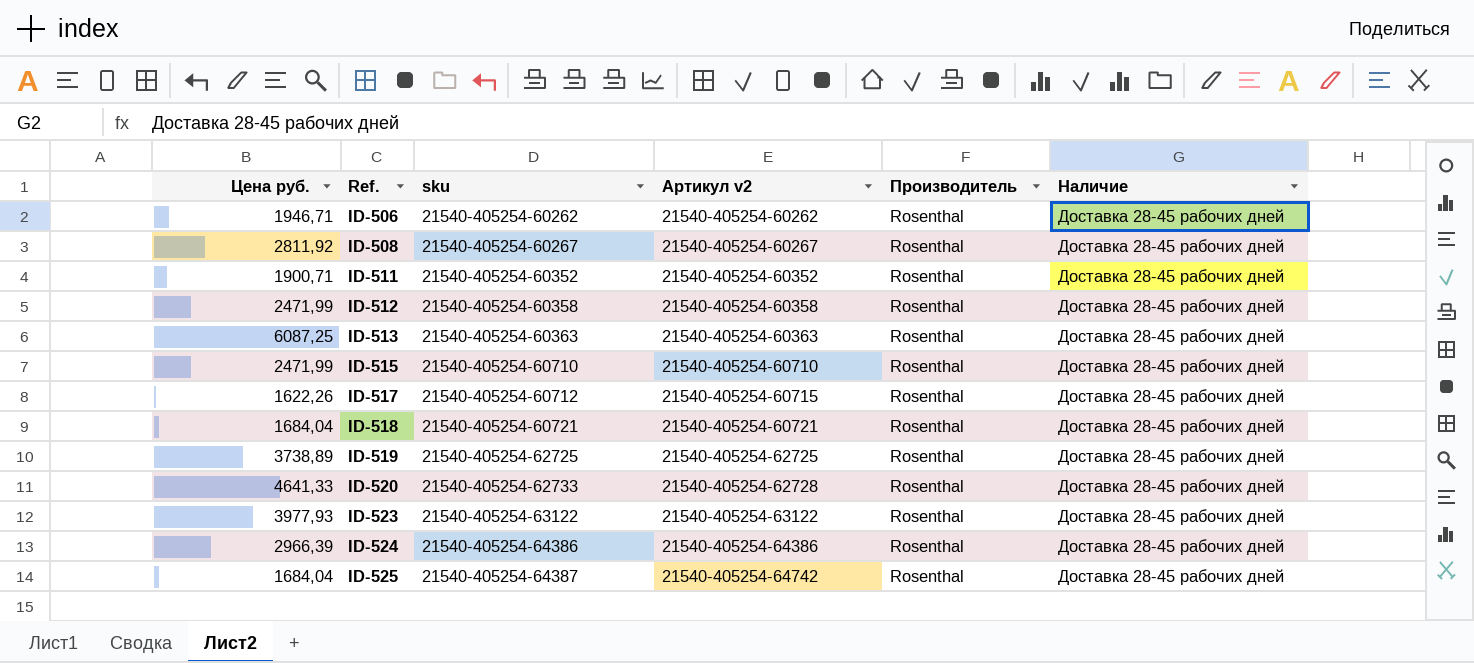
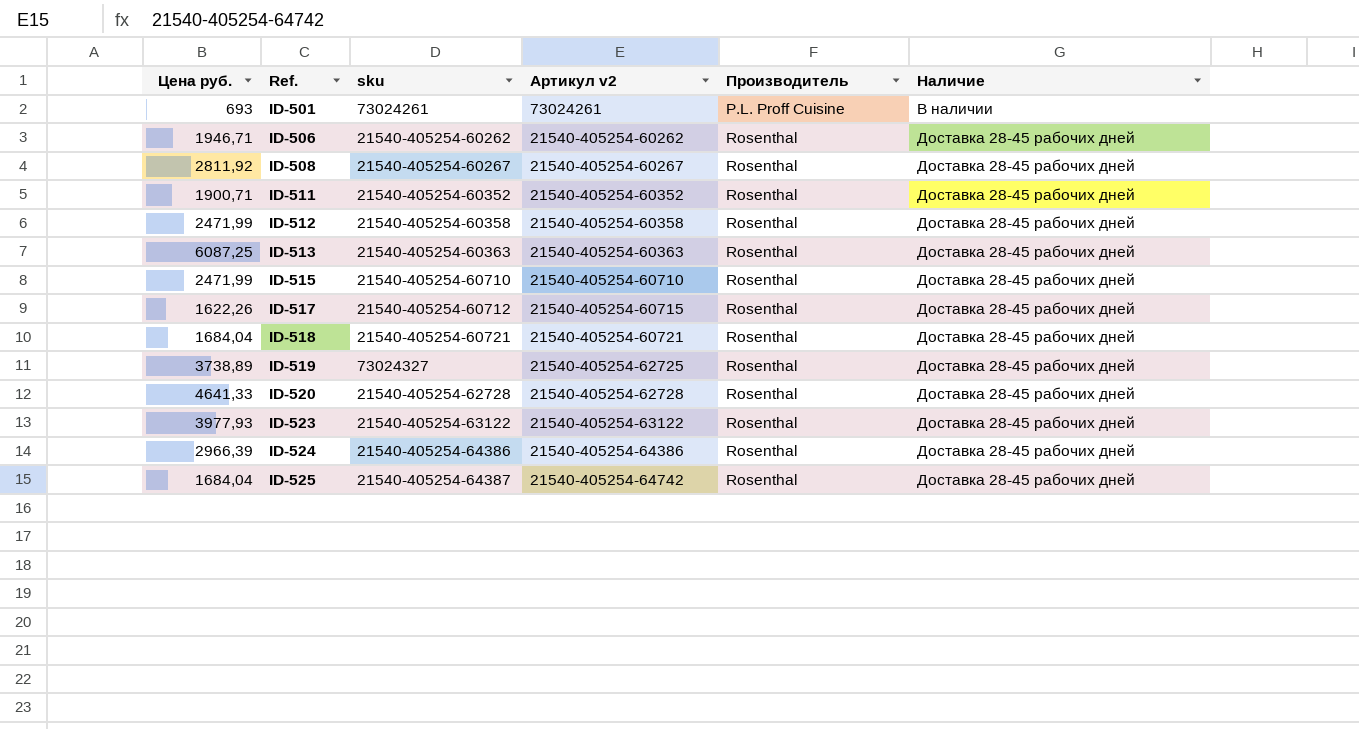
row ID-501: none -> 693 | 73024261 | 73024261 | P.L. Proff Cuisine | В наличии
ID-519 | sku: 21540-405254-62725 -> 73024327
ID-520 | sku: 21540-405254-62733 -> 21540-405254-62728

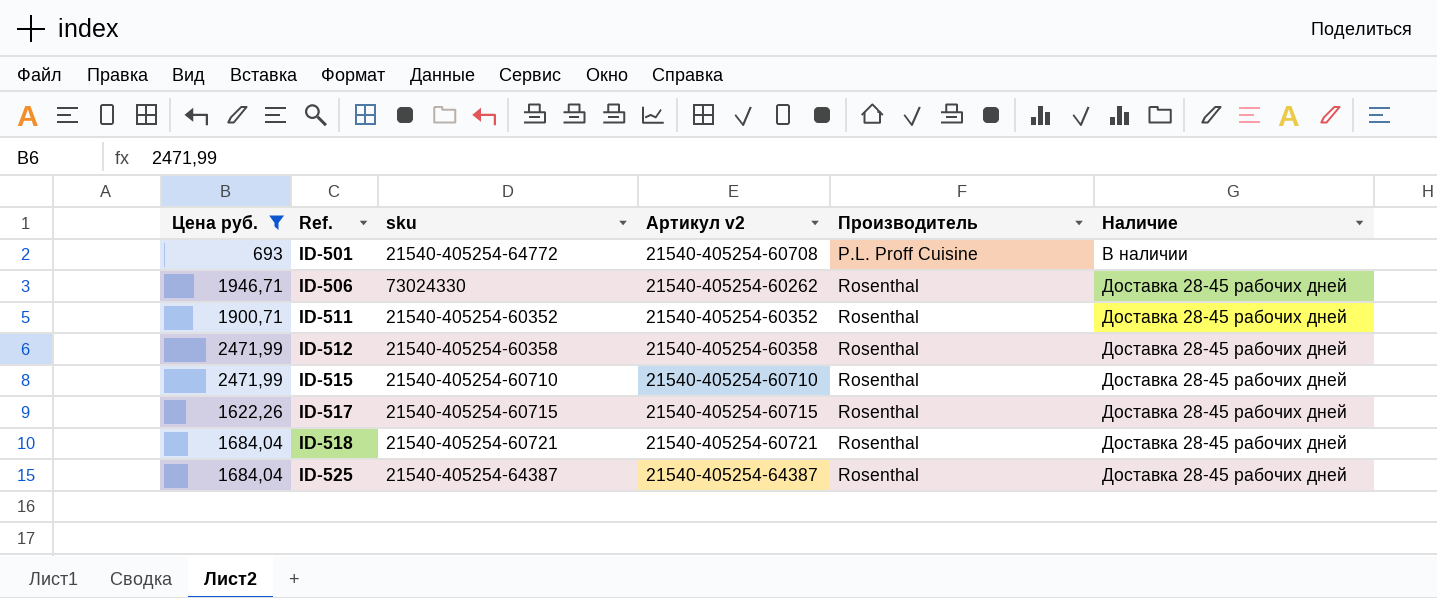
filter: none -> Цена руб. <= 2471,99
ID-501 | sku: 73024261 -> 21540-405254-64772
ID-501 | Артикул v2: 73024261 -> 21540-405254-60708
ID-506 | sku: 21540-405254-60262 -> 73024330
ID-517 | sku: 21540-405254-60712 -> 21540-405254-60715
ID-525 | Артикул v2: 21540-405254-64742 -> 21540-405254-64387

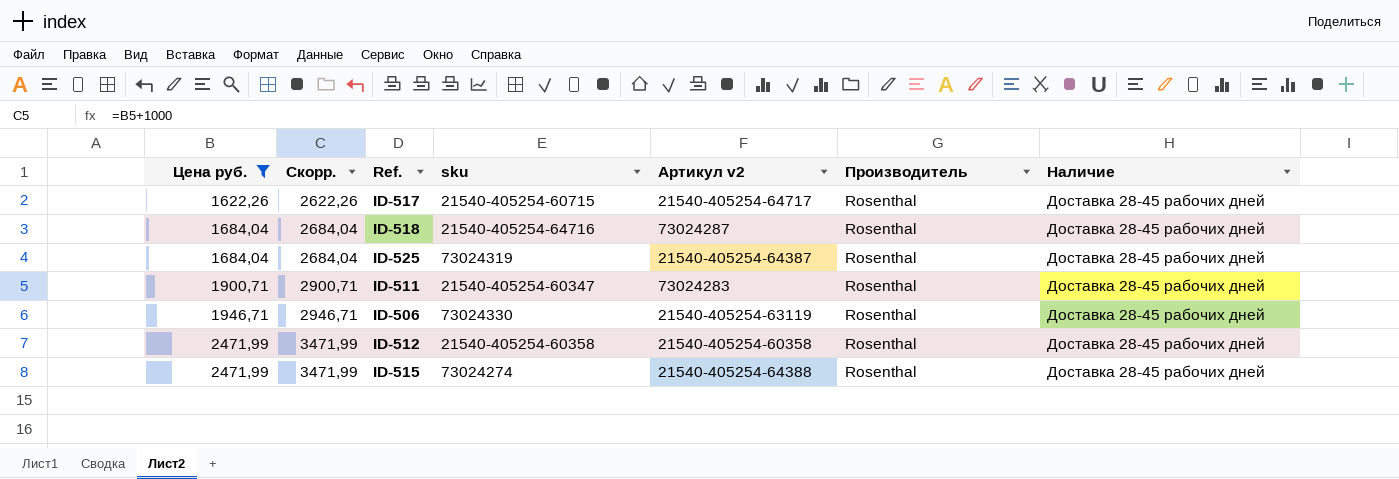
row order: Ref. ascending -> Цена руб. ascending
column Скорр. | formula: none -> [Цена руб.] + 1000
row ID-501: 693 | 21540-405254-64772 | 21540-405254-60708 | P.L. Proff Cuisine | В наличии -> none
ID-517 | Артикул v2: 21540-405254-60715 -> 21540-405254-64717
ID-518 | sku: 21540-405254-60721 -> 21540-405254-64716
ID-518 | Артикул v2: 21540-405254-60721 -> 73024287
ID-525 | sku: 21540-405254-64387 -> 73024319
ID-511 | sku: 21540-405254-60352 -> 21540-405254-60347
ID-511 | Артикул v2: 21540-405254-60352 -> 73024283
ID-506 | Артикул v2: 21540-405254-60262 -> 21540-405254-63119
ID-515 | sku: 21540-405254-60710 -> 73024274
ID-515 | Артикул v2: 21540-405254-60710 -> 21540-405254-64388

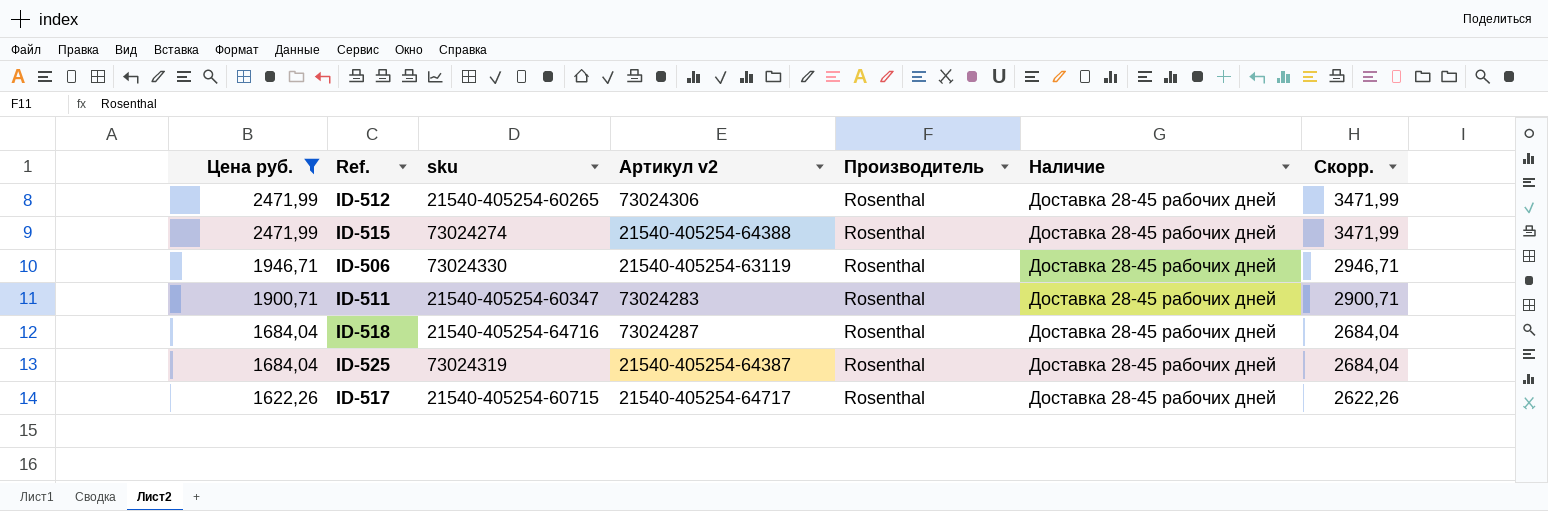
row order: Цена руб. ascending -> Цена руб. descending
column Скорр. | position: 2 -> 7
ID-512 | sku: 21540-405254-60358 -> 21540-405254-60265
ID-512 | Артикул v2: 21540-405254-60358 -> 73024306

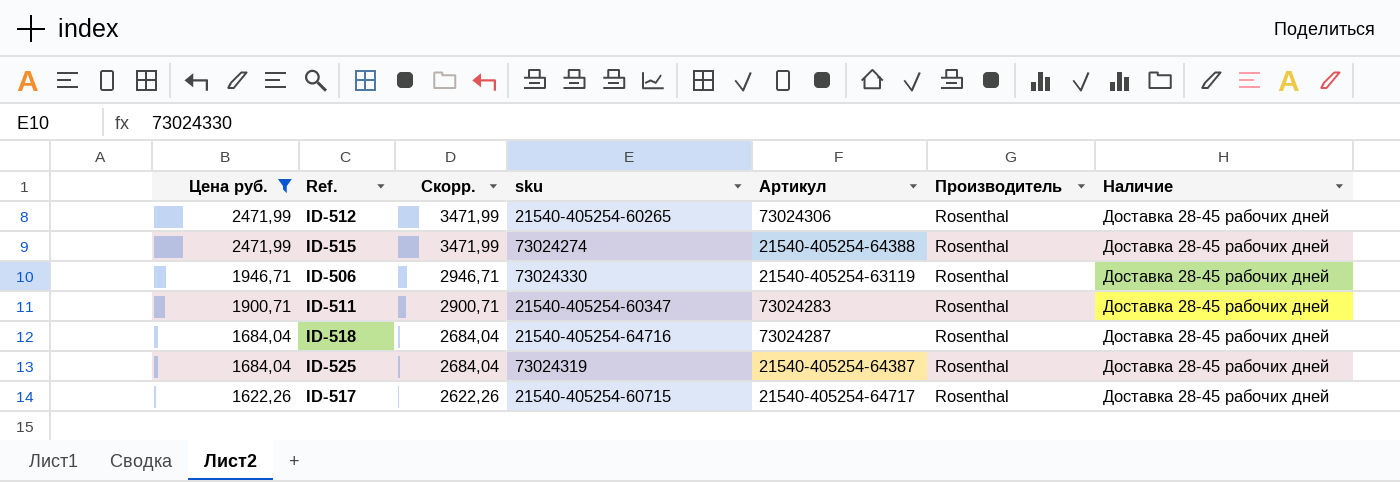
column Скорр. | position: 7 -> 3
column name: Артикул v2 -> Артикул

